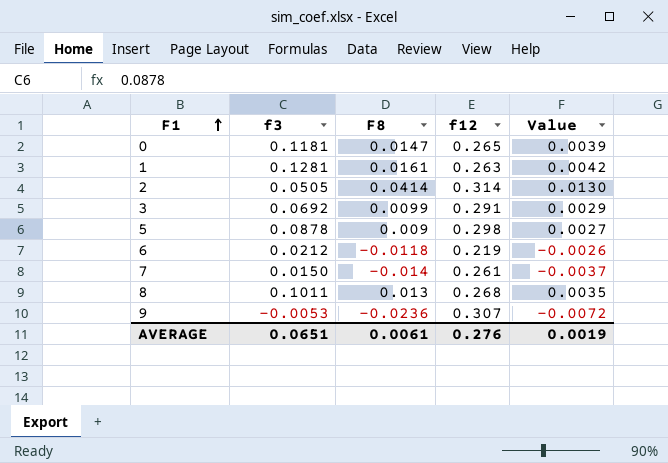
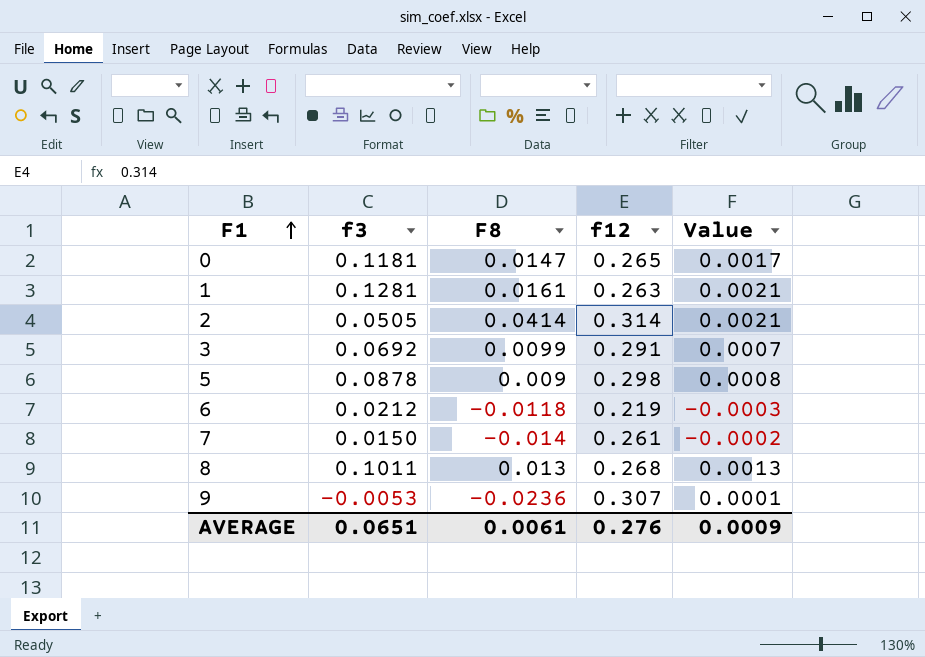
column Value | formula: [F8] * [f12] -> [f3] * [F8]
AVERAGE | Value: 0.0019 -> 0.0009

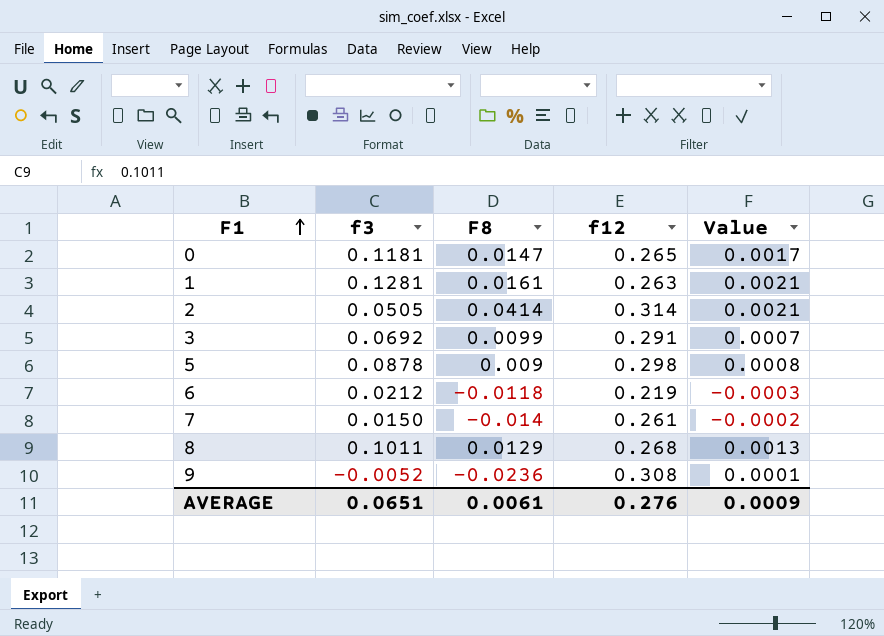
8 | F8: 0.013 -> 0.0129
9 | f3: -0.0053 -> -0.0052
9 | f12: 0.307 -> 0.308

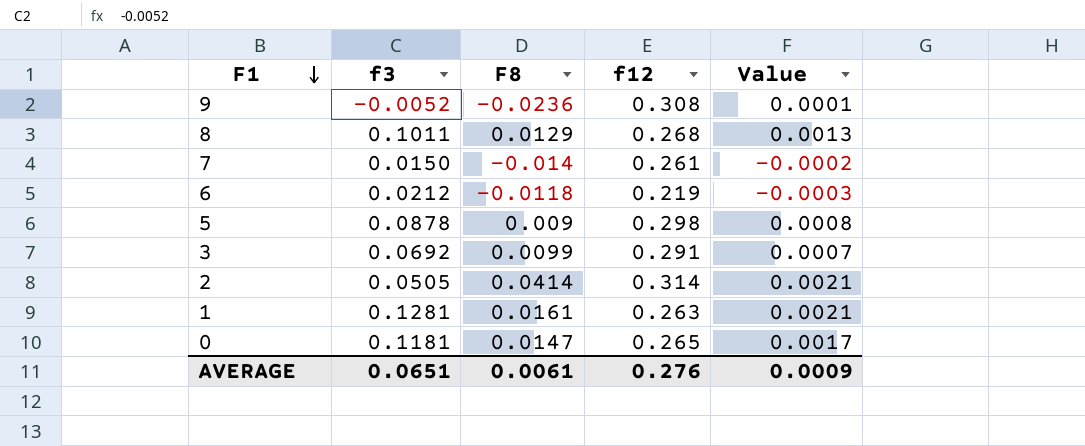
row order: F1 ascending -> F1 descending

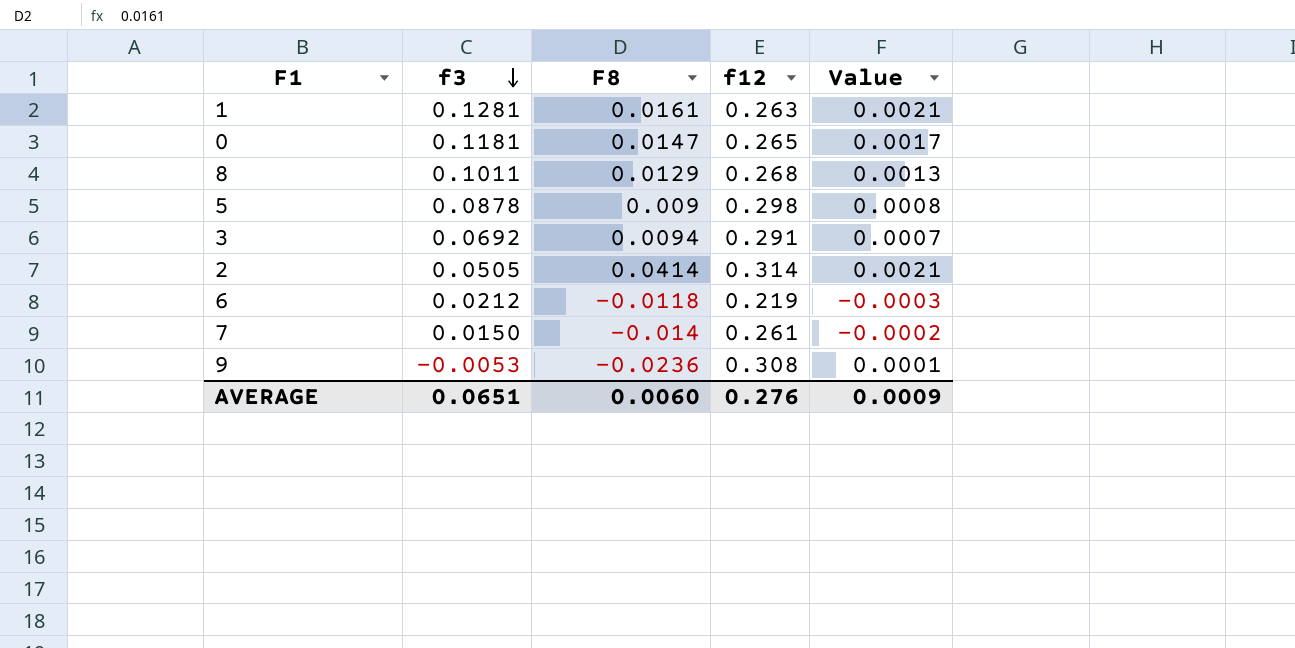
row order: F1 descending -> f3 descending
3 | F8: 0.0099 -> 0.0094
9 | f3: -0.0052 -> -0.0053
AVERAGE | F8: 0.0061 -> 0.0060

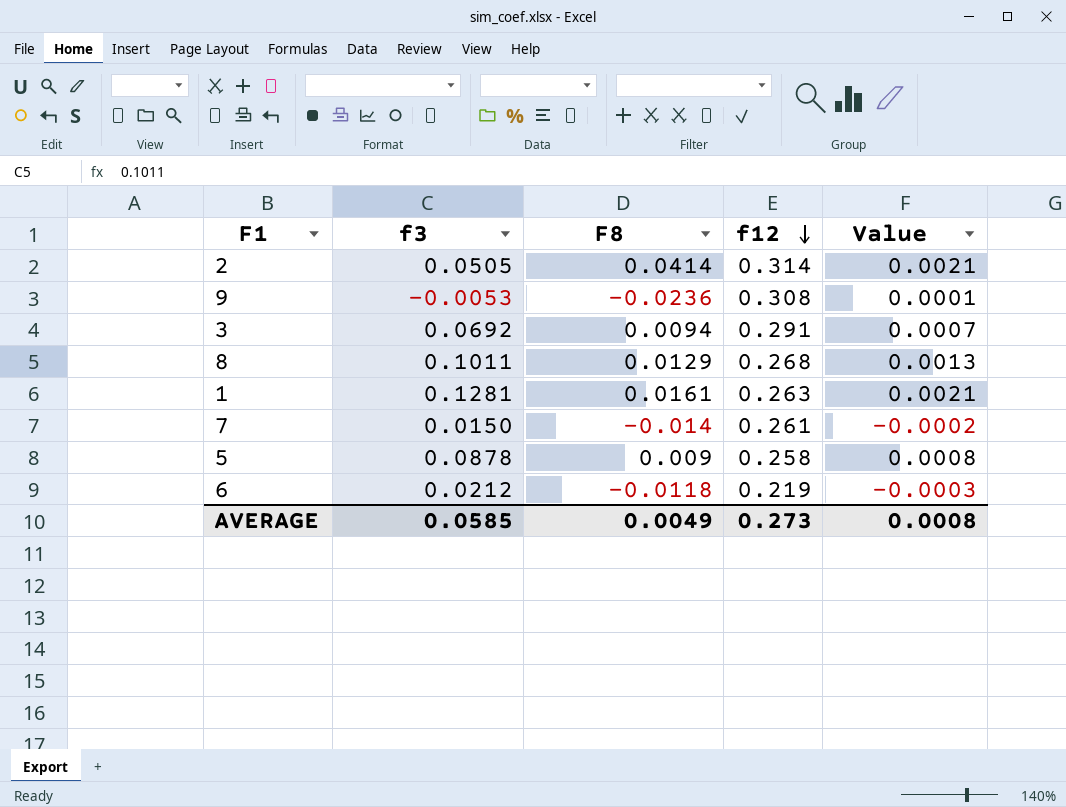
row order: f3 descending -> f12 descending
row 0: 0.1181 | 0.0147 | 0.265 | 0.0017 -> none
5 | f12: 0.298 -> 0.258
AVERAGE | f3: 0.0651 -> 0.0585
AVERAGE | F8: 0.0060 -> 0.0049
AVERAGE | f12: 0.276 -> 0.273
AVERAGE | Value: 0.0009 -> 0.0008

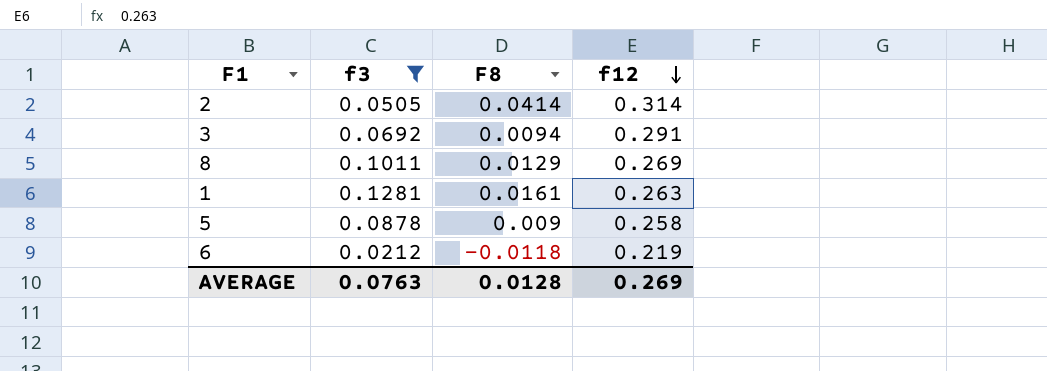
filter: none -> f3 >= 0.0212
column Value | formula: [f3] * [F8] -> none
8 | f12: 0.268 -> 0.269
AVERAGE | f3: 0.0585 -> 0.0763
AVERAGE | F8: 0.0049 -> 0.0128
AVERAGE | f12: 0.273 -> 0.269

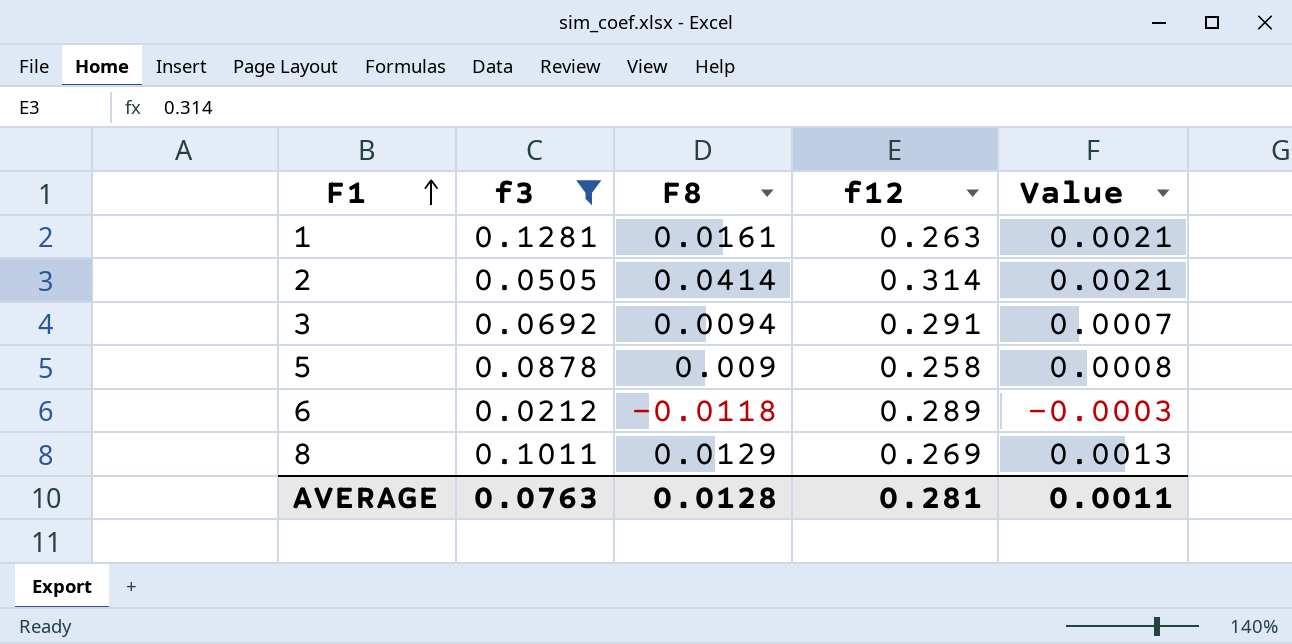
row order: f12 descending -> F1 ascending
column Value | formula: none -> [f3] * [F8]
6 | f12: 0.219 -> 0.289
AVERAGE | f12: 0.269 -> 0.281

